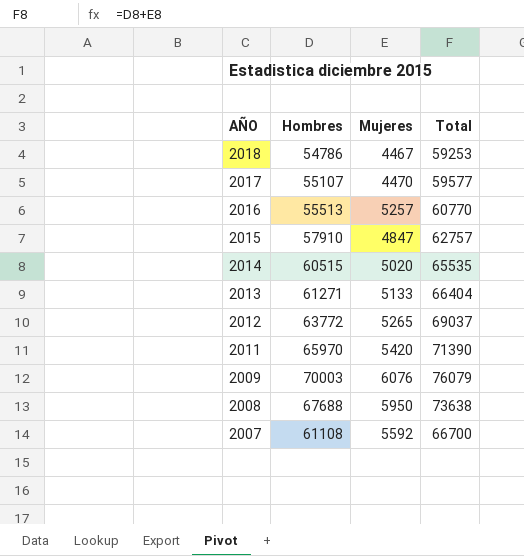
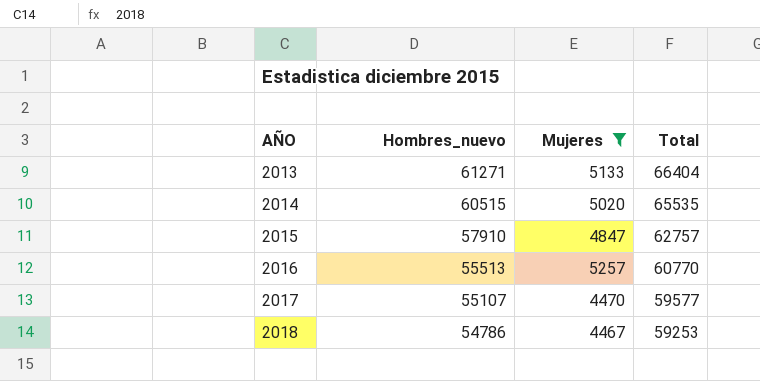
filter: none -> Mujeres <= 5257
row order: AÑO descending -> AÑO ascending
column name: Hombres -> Hombres_nuevo

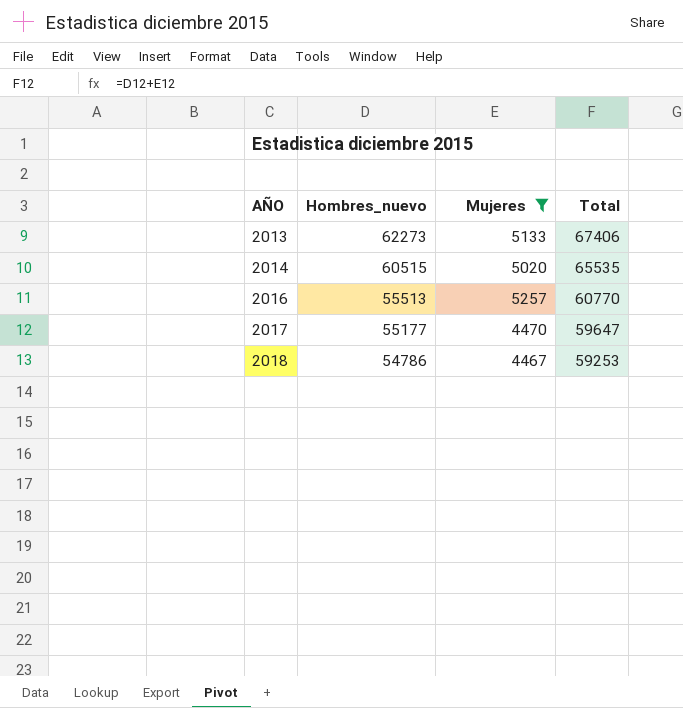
row 2015: 57910 | 4847 | 62757 -> none
2013 | Hombres_nuevo: 61271 -> 62273
2013 | Total: 66404 -> 67406
2017 | Hombres_nuevo: 55107 -> 55177
2017 | Total: 59577 -> 59647

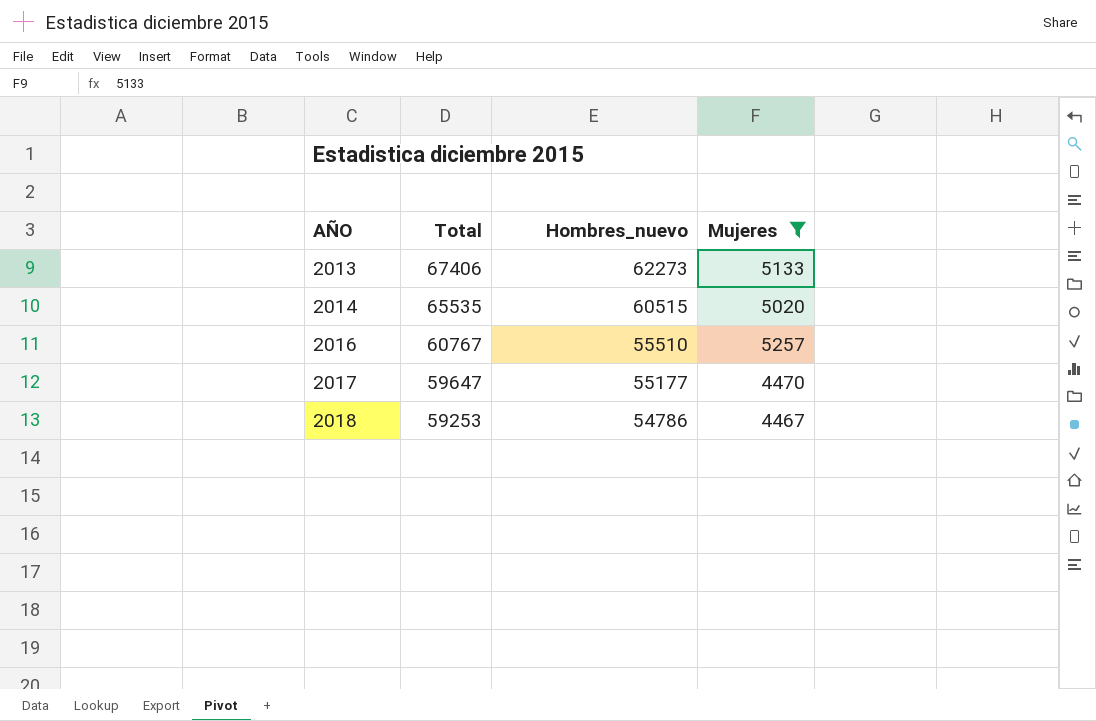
column Total | position: 4 -> 2
2016 | Total: 60770 -> 60767
2016 | Hombres_nuevo: 55513 -> 55510

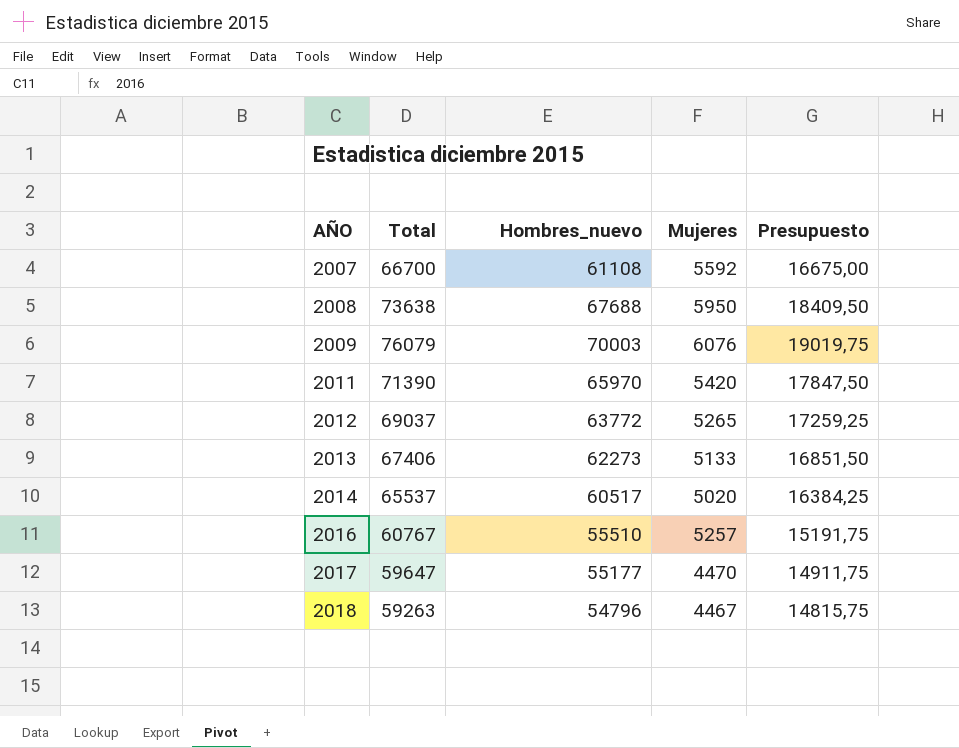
filter: Mujeres <= 5257 -> none
column Presupuesto | formula: none -> [Total] * 0,25
2014 | Total: 65535 -> 65537
2014 | Hombres_nuevo: 60515 -> 60517
2018 | Total: 59253 -> 59263
2018 | Hombres_nuevo: 54786 -> 54796

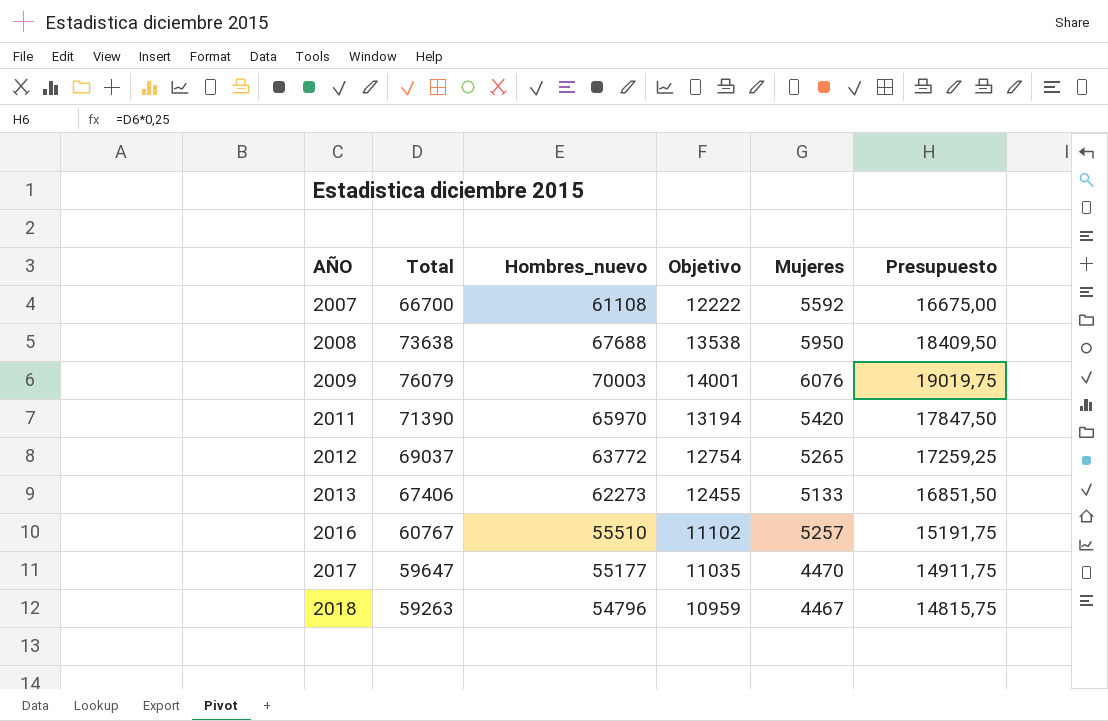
column Objetivo | formula: none -> [Hombres_nuevo] * 0,2
row 2014: 65537 | 60517 | 5020 | 16384,25 -> none

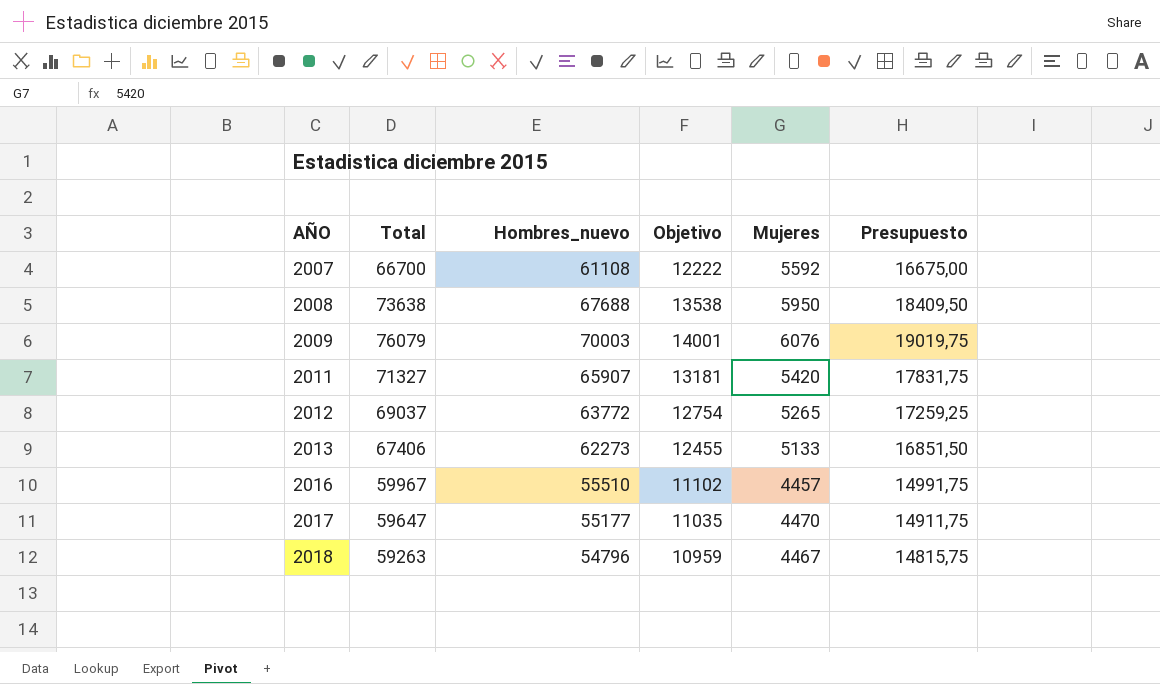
2011 | Total: 71390 -> 71327
2011 | Hombres_nuevo: 65970 -> 65907
2011 | Objetivo: 13194 -> 13181
2011 | Presupuesto: 17847,50 -> 17831,75
2016 | Total: 60767 -> 59967
2016 | Mujeres: 5257 -> 4457
2016 | Presupuesto: 15191,75 -> 14991,75

